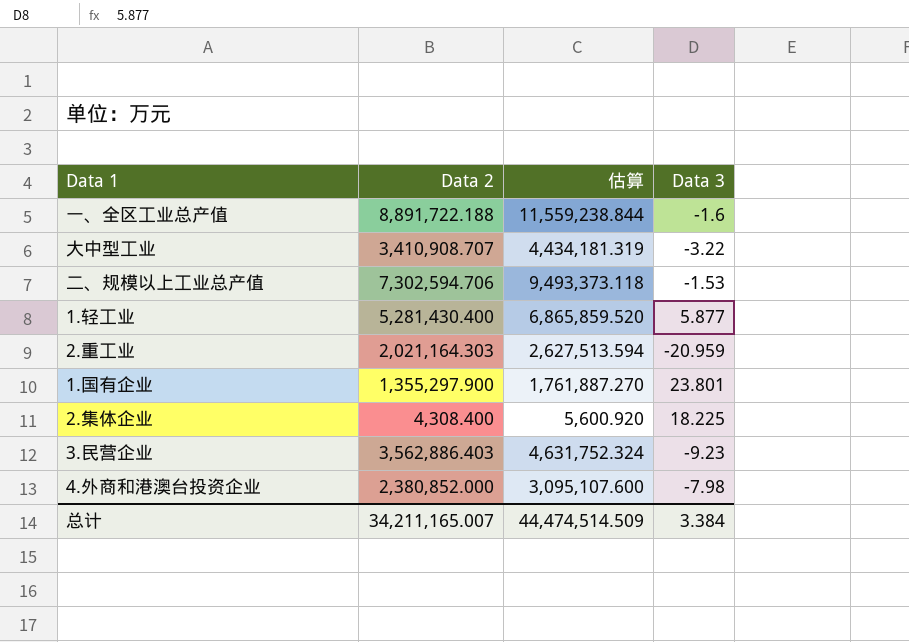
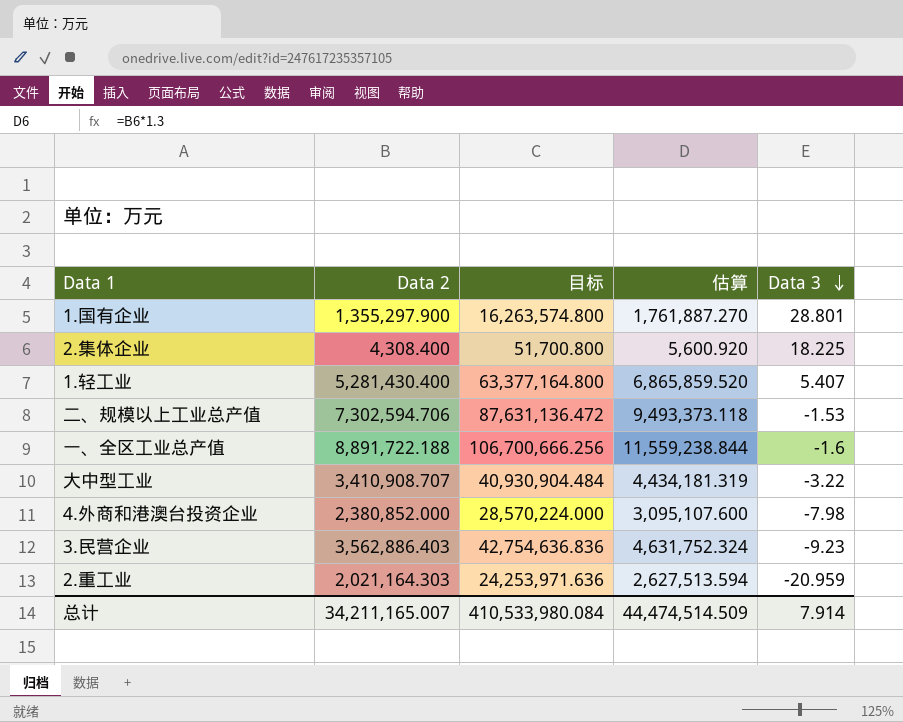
row order: none -> Data 3 descending
column 目标 | formula: none -> [Data 2] * 12
1.国有企业 | Data 3: 23.801 -> 28.801
1.轻工业 | Data 3: 5.877 -> 5.407
总计 | Data 3: 3.384 -> 7.914

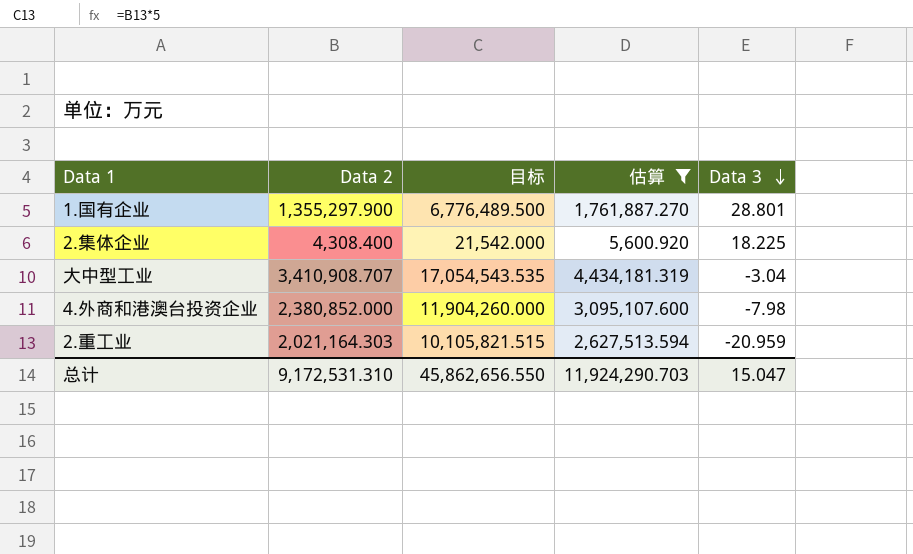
filter: none -> 估算 <= 4,434,181.319
column 目标 | formula: [Data 2] * 12 -> [Data 2] * 5
大中型工业 | Data 3: -3.22 -> -3.04
总计 | Data 2: 34,211,165.007 -> 9,172,531.310
总计 | 目标: 410,533,980.084 -> 45,862,656.550
总计 | 估算: 44,474,514.509 -> 11,924,290.703
总计 | Data 3: 7.914 -> 15.047

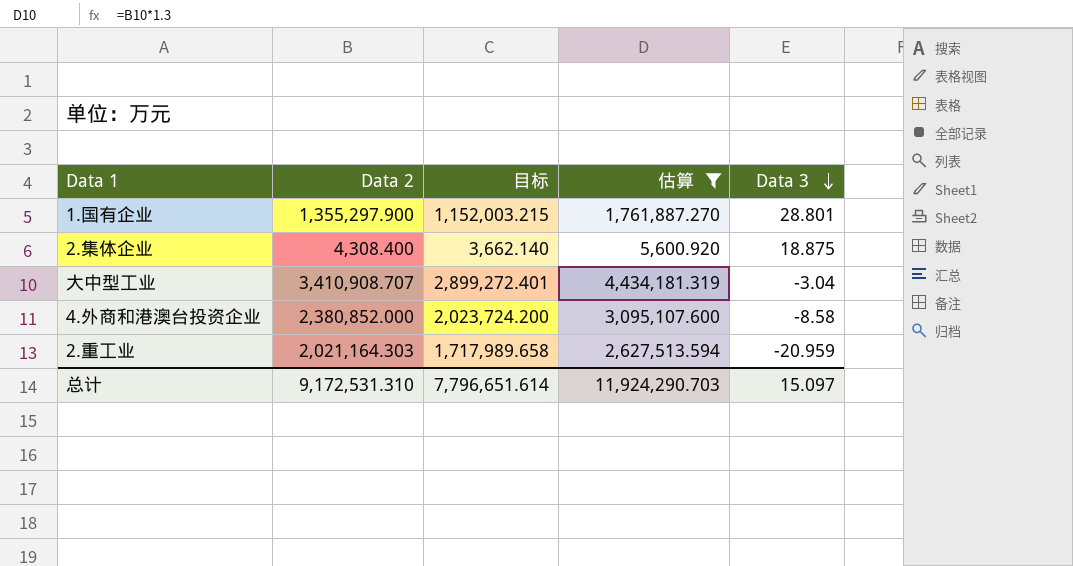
column 目标 | formula: [Data 2] * 5 -> [Data 2] * 0.85
2.集体企业 | Data 3: 18.225 -> 18.875
4.外商和港澳台投资企业 | Data 3: -7.98 -> -8.58
总计 | 目标: 45,862,656.550 -> 7,796,651.614
总计 | Data 3: 15.047 -> 15.097

